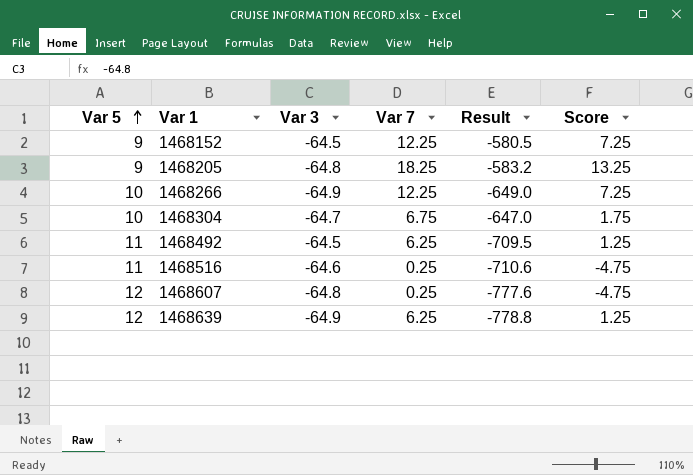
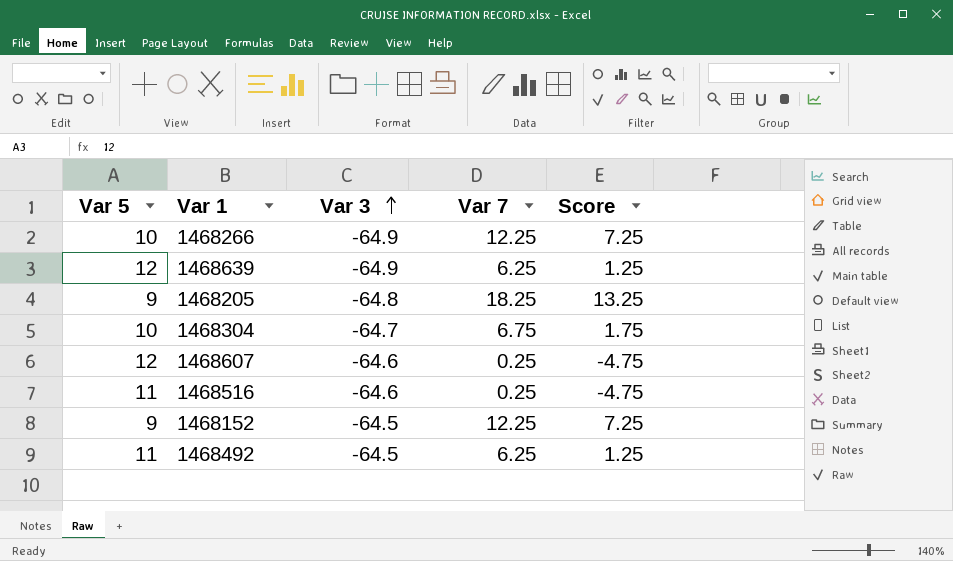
row order: Var 5 ascending -> Var 3 ascending
column Result | formula: [Var 5] * [Var 3] -> none
1468607 | Var 3: -64.8 -> -64.6

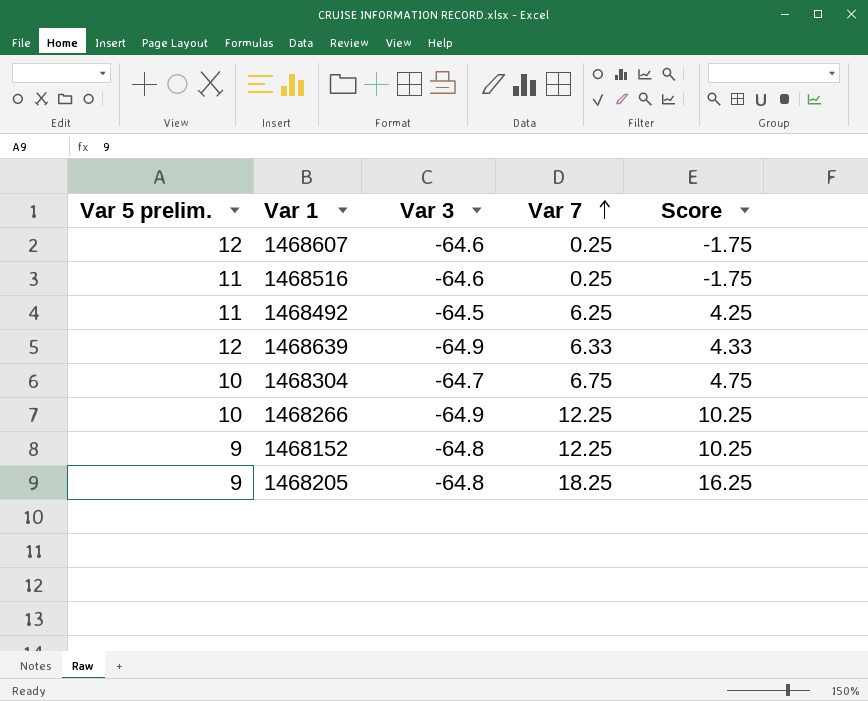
row order: Var 3 ascending -> Var 7 ascending
column name: Var 5 -> Var 5 prelim.
column Score | formula: [Var 7] - 5 -> [Var 7] - 2
1468639 | Var 7: 6.25 -> 6.33
1468152 | Var 3: -64.5 -> -64.8

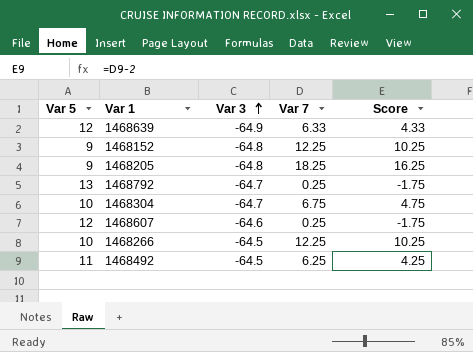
row order: Var 7 ascending -> Var 3 ascending
column name: Var 5 prelim. -> Var 5
row 1468516: 11 | -64.6 | 0.25 | -1.75 -> none
row 1468792: none -> 13 | -64.7 | 0.25 | -1.75
1468266 | Var 3: -64.9 -> -64.5

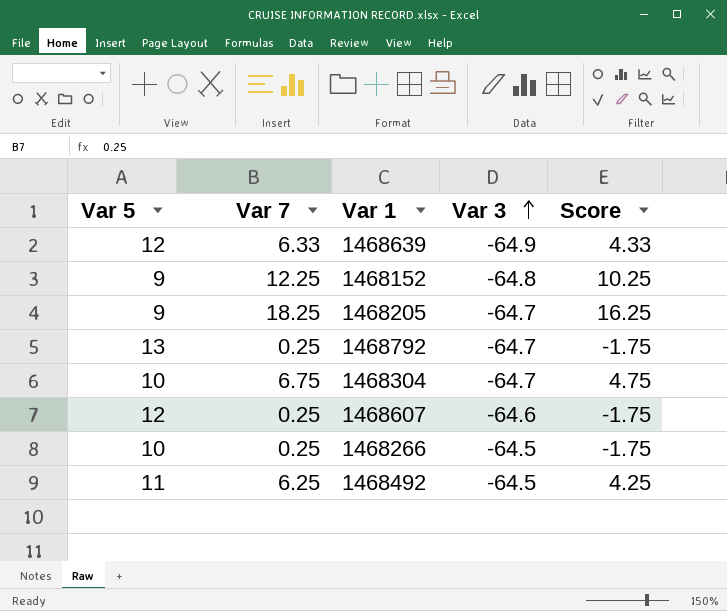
column Var 7 | position: 4 -> 2
1468205 | Var 3: -64.8 -> -64.7
1468266 | Var 7: 12.25 -> 0.25
1468266 | Score: 10.25 -> -1.75

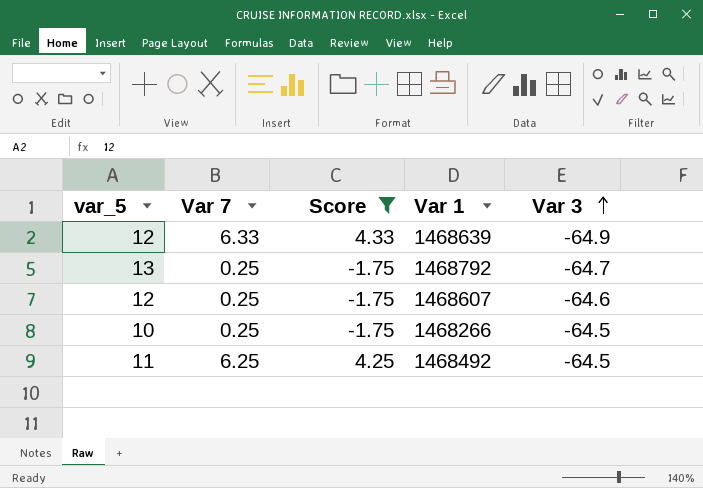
filter: none -> Score <= 4.33
column name: Var 5 -> var_5
column Score | position: 5 -> 3

